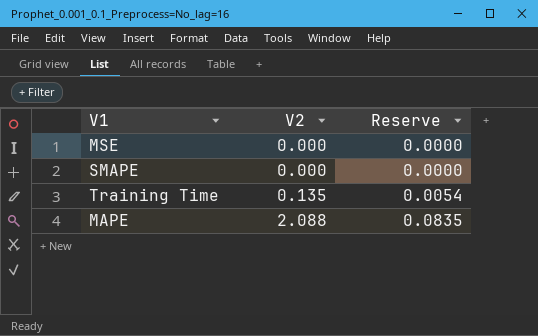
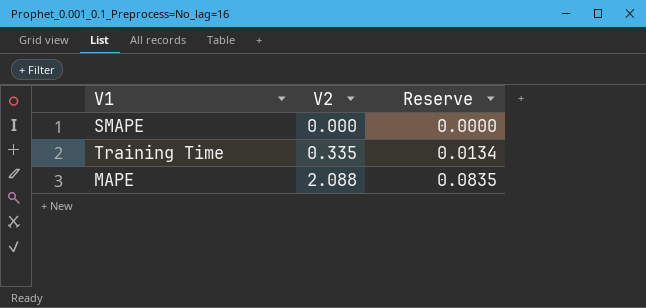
row MSE: 0.000 | 0.0000 -> none
Training Time | V2: 0.135 -> 0.335
Training Time | Reserve: 0.0054 -> 0.0134

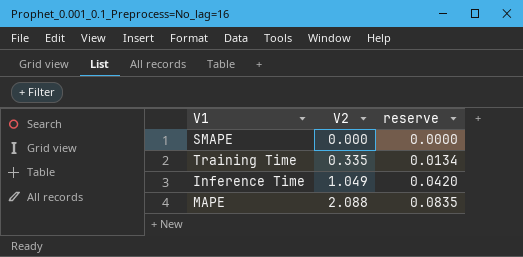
column name: Reserve -> reserve
row Inference Time: none -> 1.049 | 0.0420

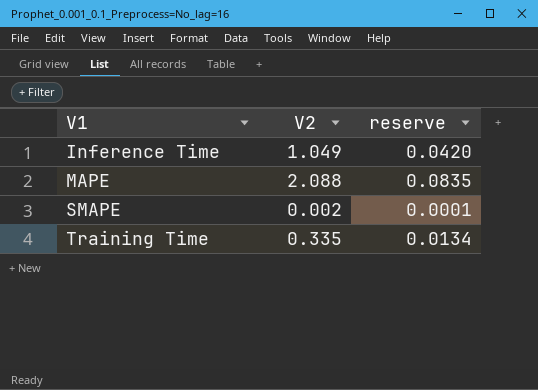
row order: V2 ascending -> V1 ascending
SMAPE | V2: 0.000 -> 0.002
SMAPE | reserve: 0.0000 -> 0.0001

